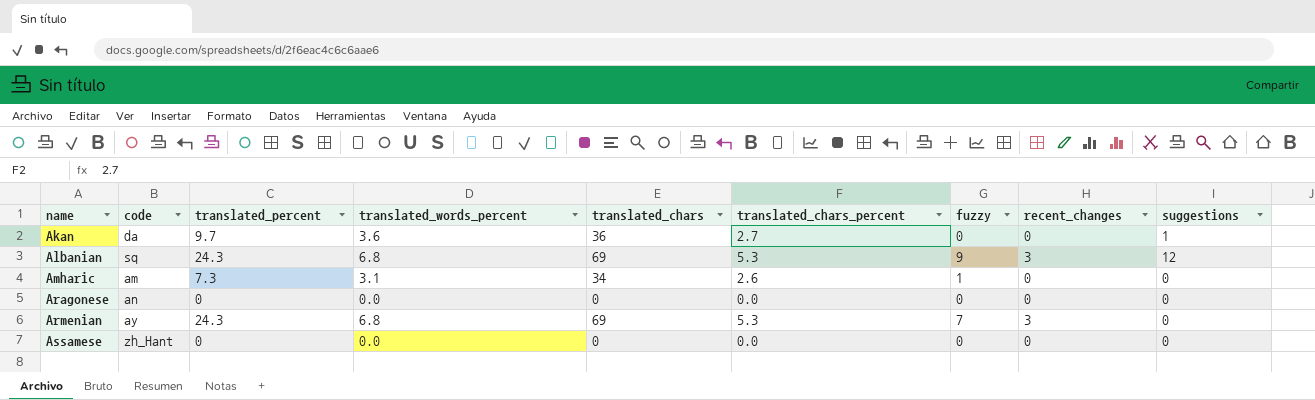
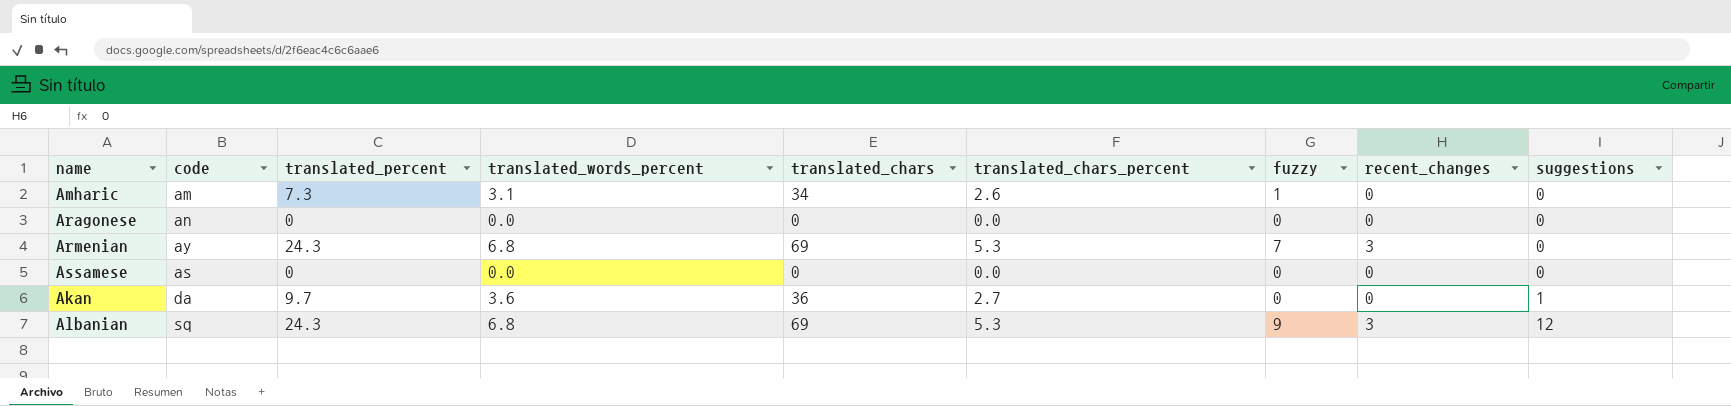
row order: name ascending -> suggestions ascending
Assamese | code: zh_Hant -> as

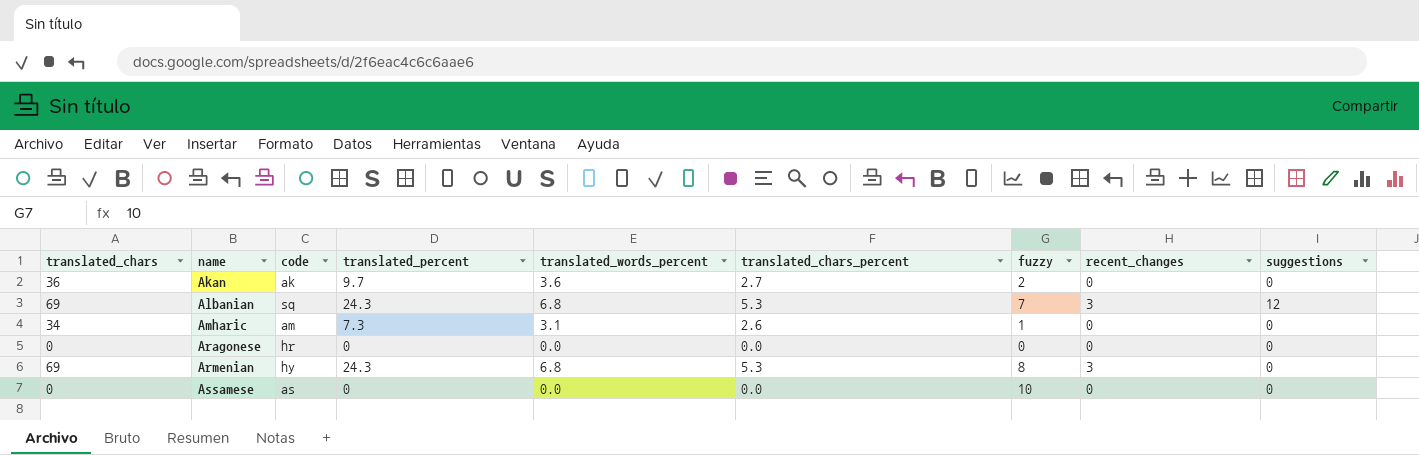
row order: suggestions ascending -> name ascending
column translated_chars | position: 5 -> 1
Akan | code: da -> ak
Akan | fuzzy: 0 -> 2
Akan | suggestions: 1 -> 0
Albanian | fuzzy: 9 -> 7
Aragonese | code: an -> hr
Armenian | code: ay -> hy
Armenian | fuzzy: 7 -> 8
Assamese | fuzzy: 0 -> 10

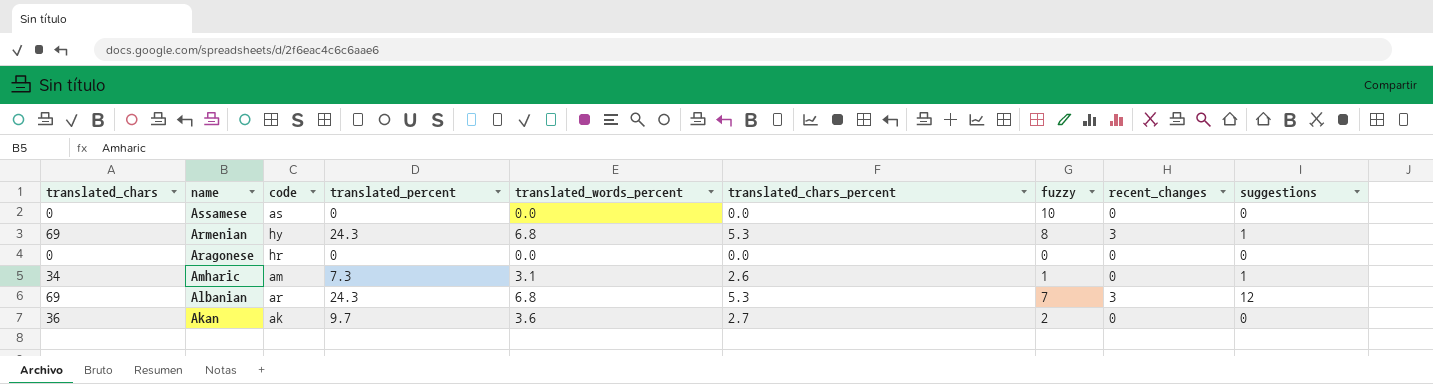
row order: name ascending -> name descending
Armenian | suggestions: 0 -> 1
Amharic | suggestions: 0 -> 1
Albanian | code: sq -> ar

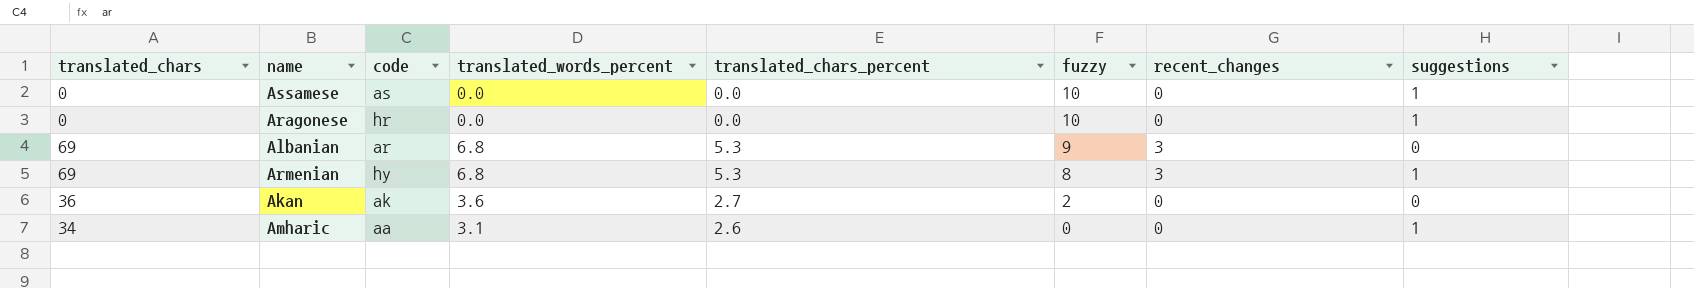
row order: name descending -> fuzzy descending
column translated_percent | position: 4 -> none
Assamese | suggestions: 0 -> 1
Aragonese | fuzzy: 0 -> 10
Aragonese | suggestions: 0 -> 1
Albanian | fuzzy: 7 -> 9
Albanian | suggestions: 12 -> 0
Amharic | code: am -> aa
Amharic | fuzzy: 1 -> 0

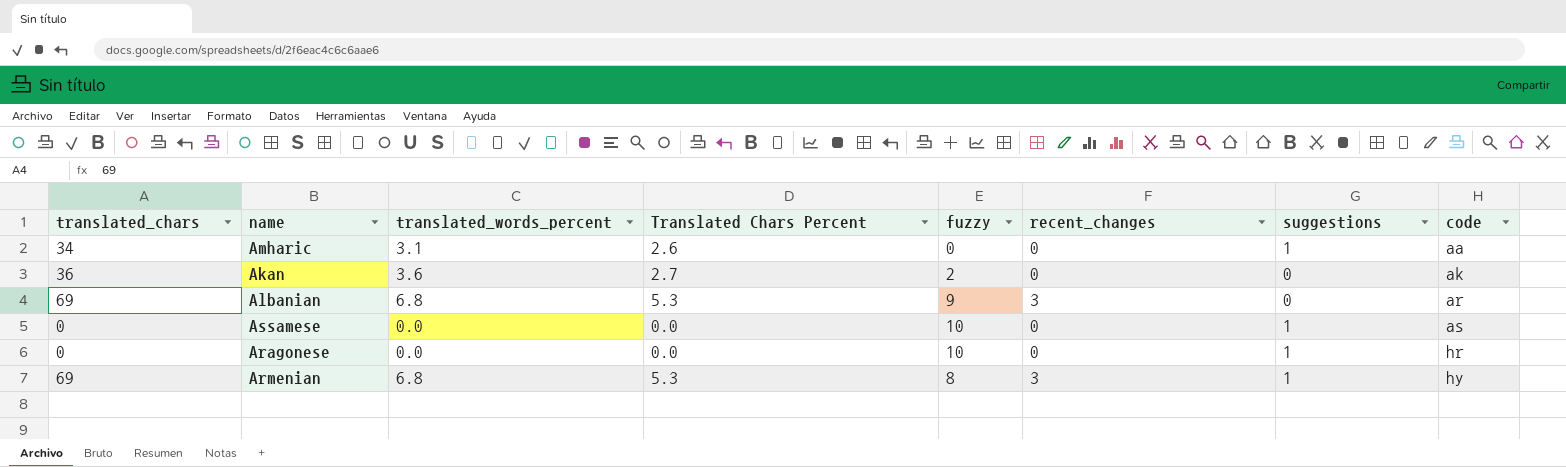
row order: fuzzy descending -> code ascending
column name: translated_chars_percent -> Translated Chars Percent
column code | position: 3 -> 8

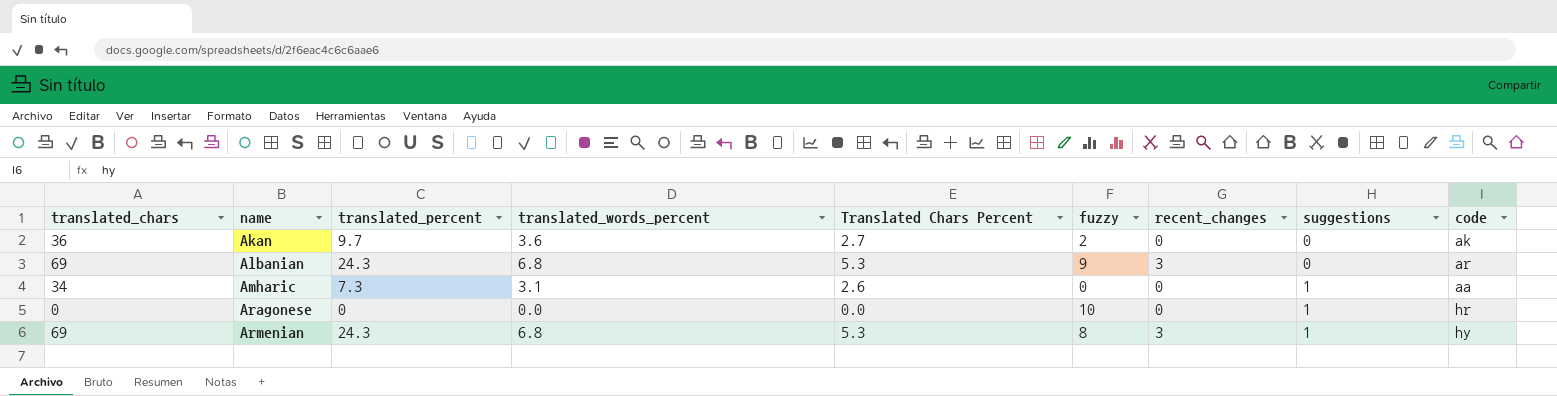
row order: code ascending -> name ascending
column translated_percent | position: none -> 3
row Assamese: 0 | 0.0 | 0.0 | 10 | 0 | 1 | as -> none

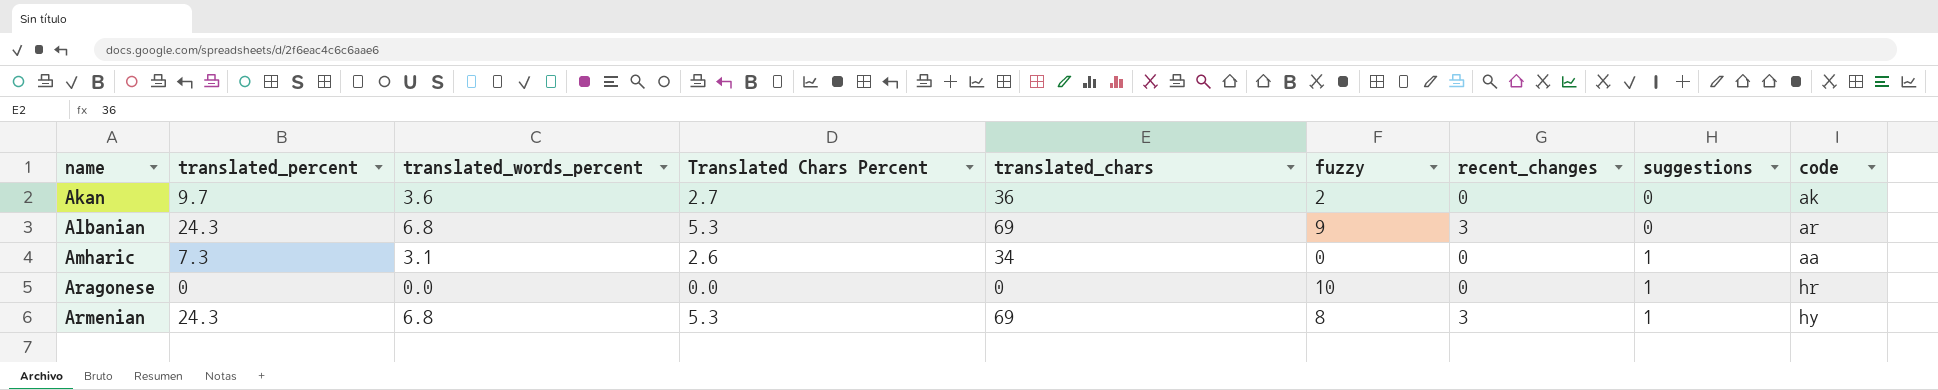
column translated_chars | position: 1 -> 5

